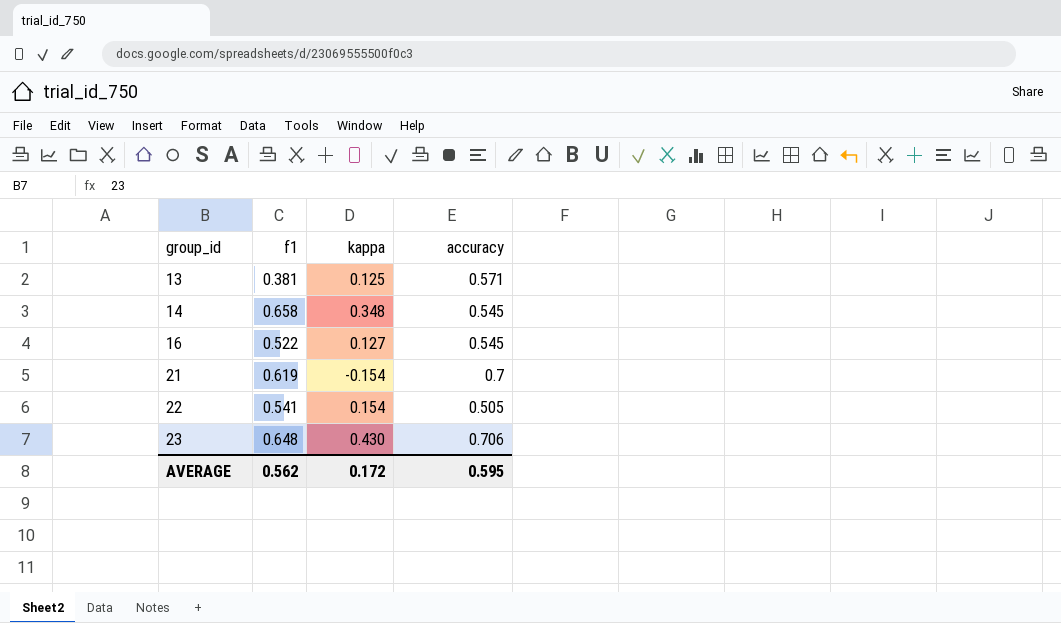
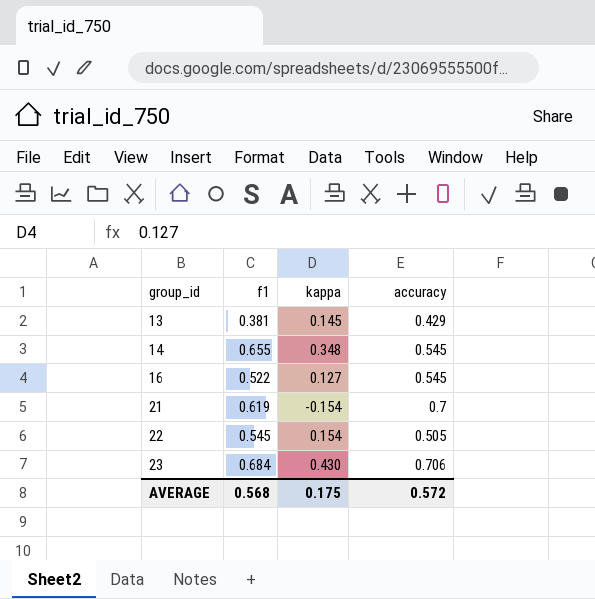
13 | kappa: 0.125 -> 0.145
13 | accuracy: 0.571 -> 0.429
14 | f1: 0.658 -> 0.655
22 | f1: 0.541 -> 0.545
23 | f1: 0.648 -> 0.684
AVERAGE | f1: 0.562 -> 0.568
AVERAGE | kappa: 0.172 -> 0.175
AVERAGE | accuracy: 0.595 -> 0.572

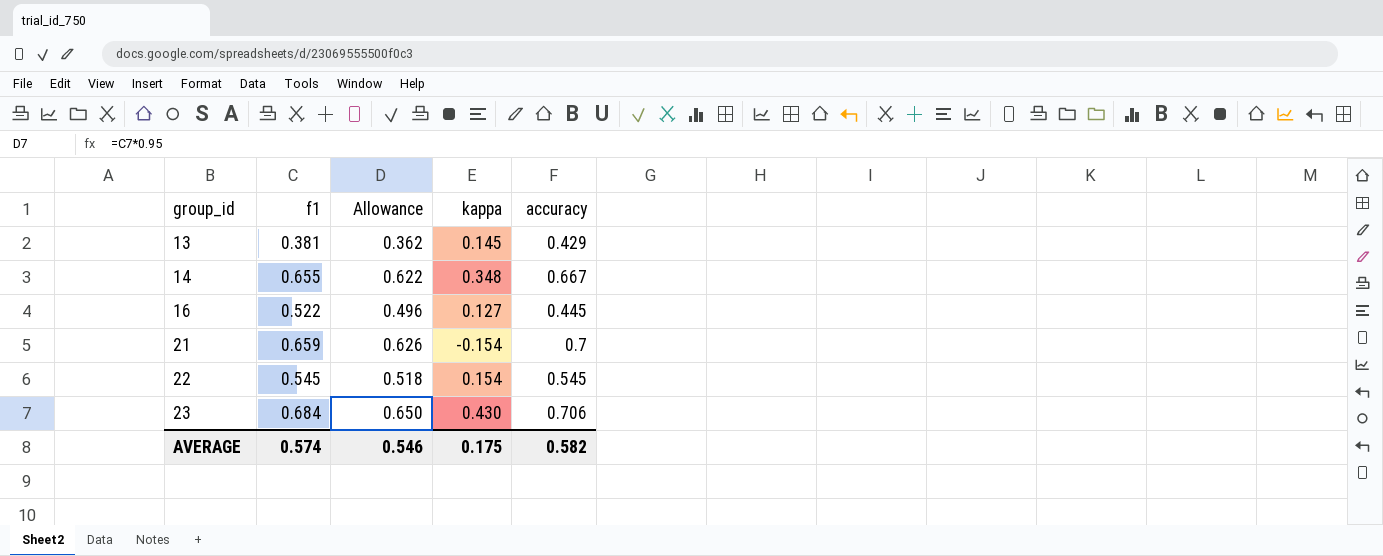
column Allowance | formula: none -> [f1] * 0.95
14 | accuracy: 0.545 -> 0.667
16 | accuracy: 0.545 -> 0.445
21 | f1: 0.619 -> 0.659
22 | accuracy: 0.505 -> 0.545
AVERAGE | f1: 0.568 -> 0.574
AVERAGE | accuracy: 0.572 -> 0.582

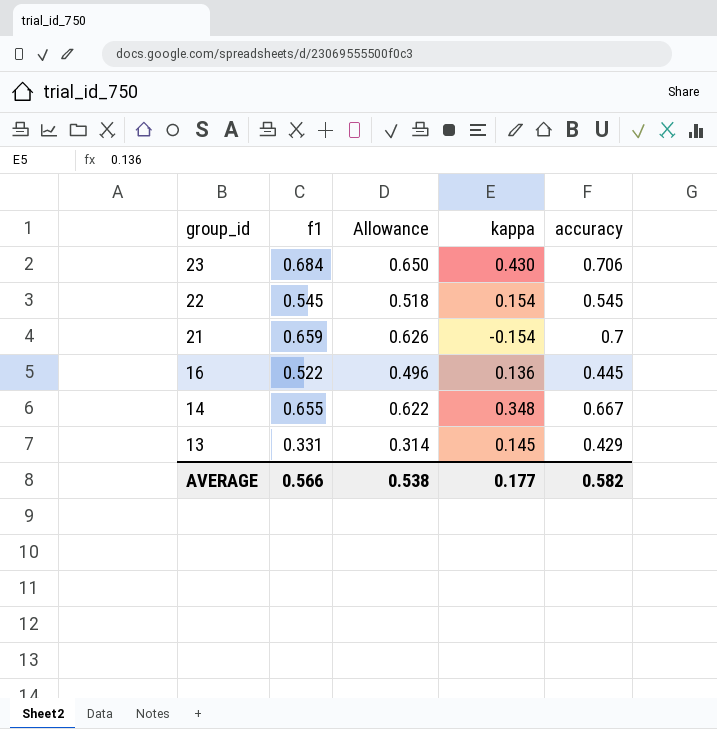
row order: group_id ascending -> group_id descending
16 | kappa: 0.127 -> 0.136
13 | f1: 0.381 -> 0.331
13 | Allowance: 0.362 -> 0.314
AVERAGE | f1: 0.574 -> 0.566
AVERAGE | Allowance: 0.546 -> 0.538
AVERAGE | kappa: 0.175 -> 0.177

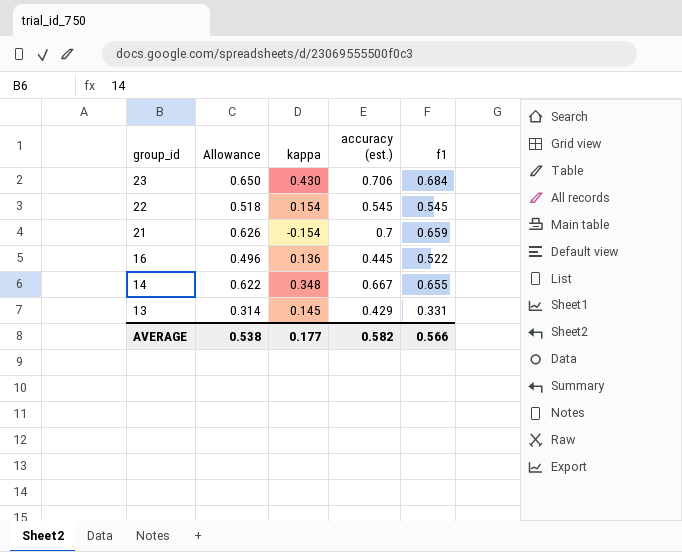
column name: accuracy -> accuracy (est.)
column f1 | position: 2 -> 5

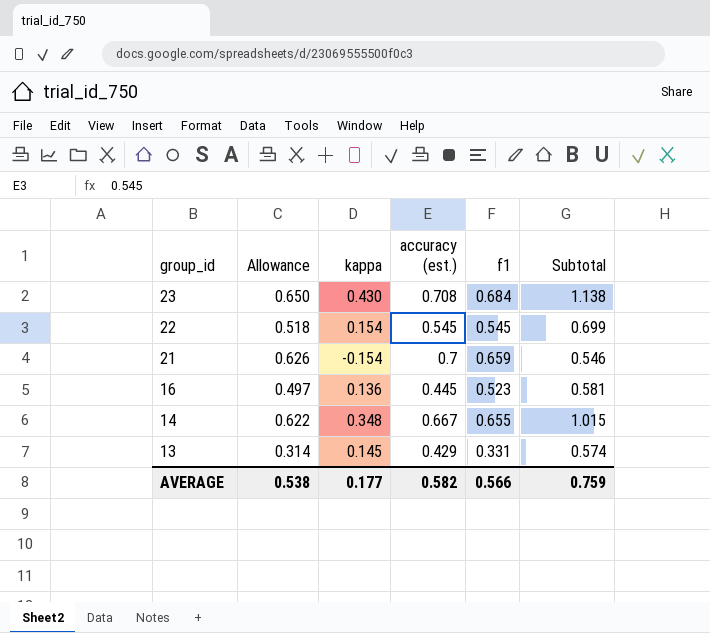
column Subtotal | formula: none -> [kappa] + [accuracy (est.)]
23 | accuracy (est.): 0.706 -> 0.708
16 | Allowance: 0.496 -> 0.497
16 | f1: 0.522 -> 0.523

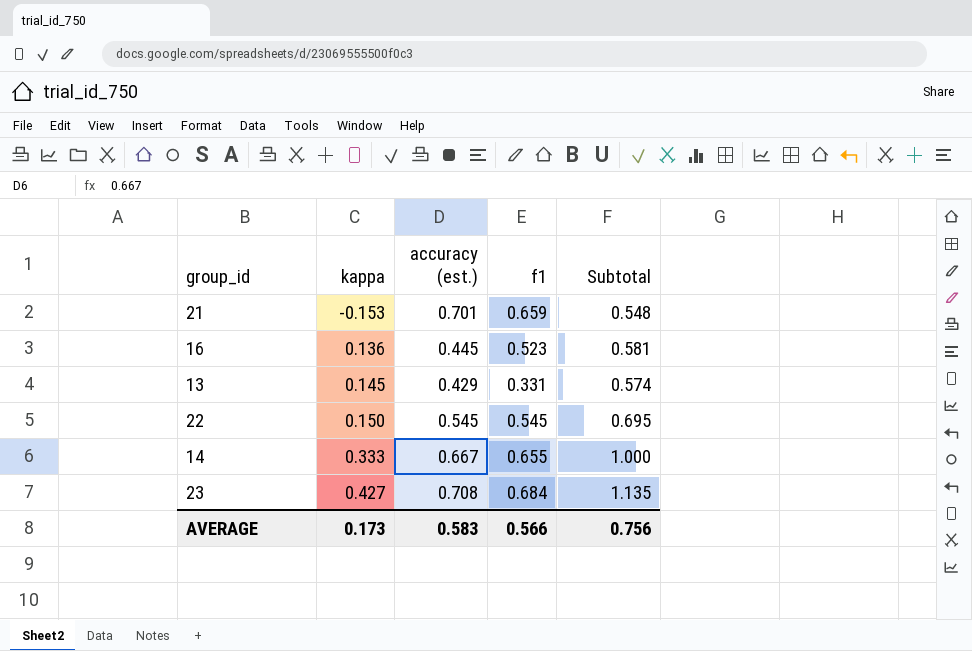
row order: group_id descending -> kappa ascending
column Allowance | formula: [f1] * 0.95 -> none
21 | kappa: -0.154 -> -0.153
21 | accuracy (est.): 0.7 -> 0.701
21 | Subtotal: 0.546 -> 0.548
22 | kappa: 0.154 -> 0.150
22 | Subtotal: 0.699 -> 0.695
14 | kappa: 0.348 -> 0.333
14 | Subtotal: 1.015 -> 1.000
23 | kappa: 0.430 -> 0.427
23 | Subtotal: 1.138 -> 1.135
AVERAGE | kappa: 0.177 -> 0.173
AVERAGE | accuracy (est.): 0.582 -> 0.583
AVERAGE | Subtotal: 0.759 -> 0.756

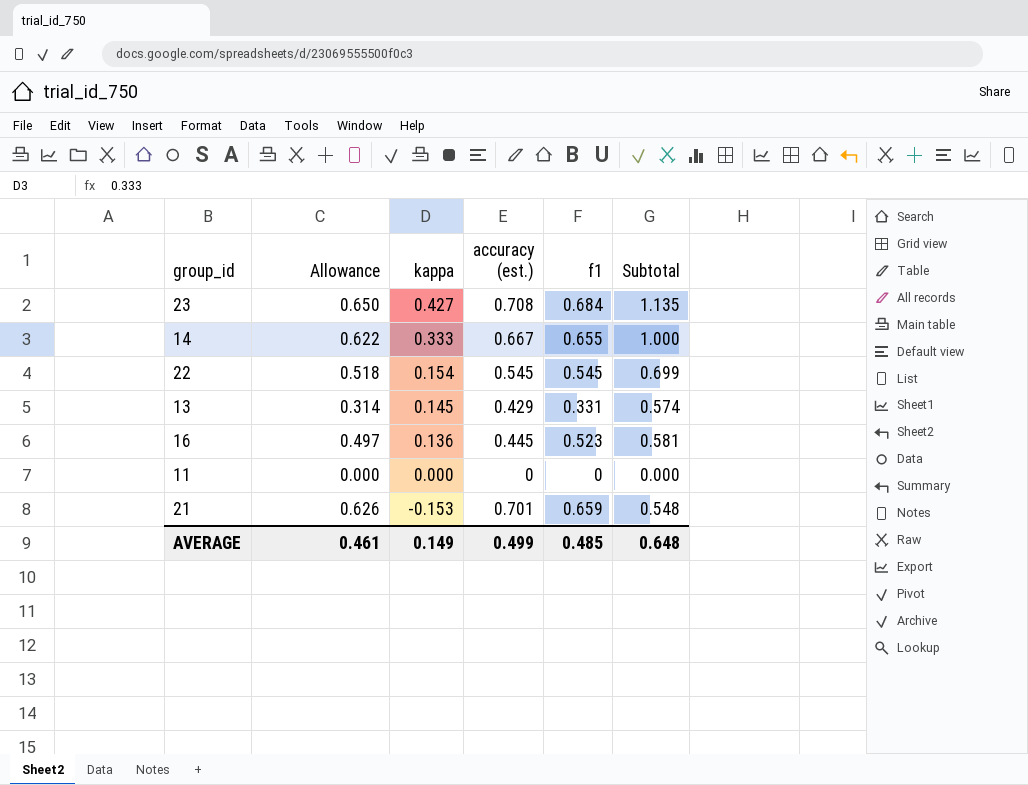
row order: kappa ascending -> kappa descending
column Allowance | formula: none -> [f1] * 0.95
22 | kappa: 0.150 -> 0.154
22 | Subtotal: 0.695 -> 0.699
row 11: none -> 0.000 | 0.000 | 0 | 0 | 0.000
AVERAGE | kappa: 0.173 -> 0.149
AVERAGE | accuracy (est.): 0.583 -> 0.499
AVERAGE | f1: 0.566 -> 0.485
AVERAGE | Subtotal: 0.756 -> 0.648

